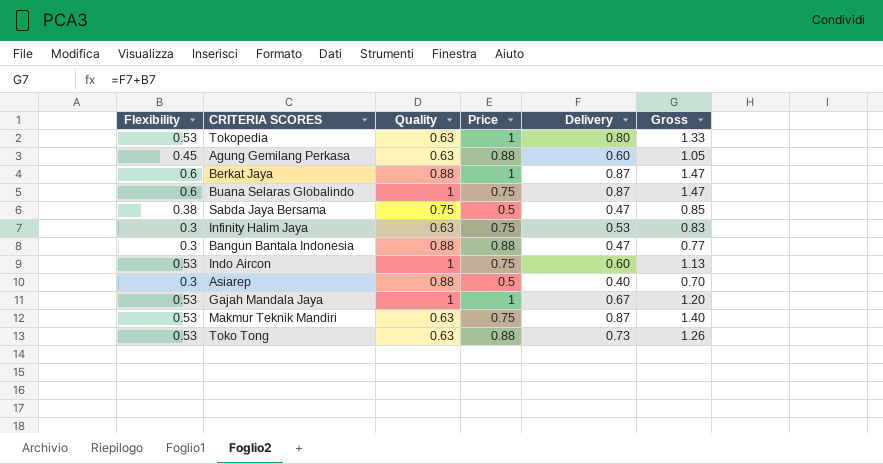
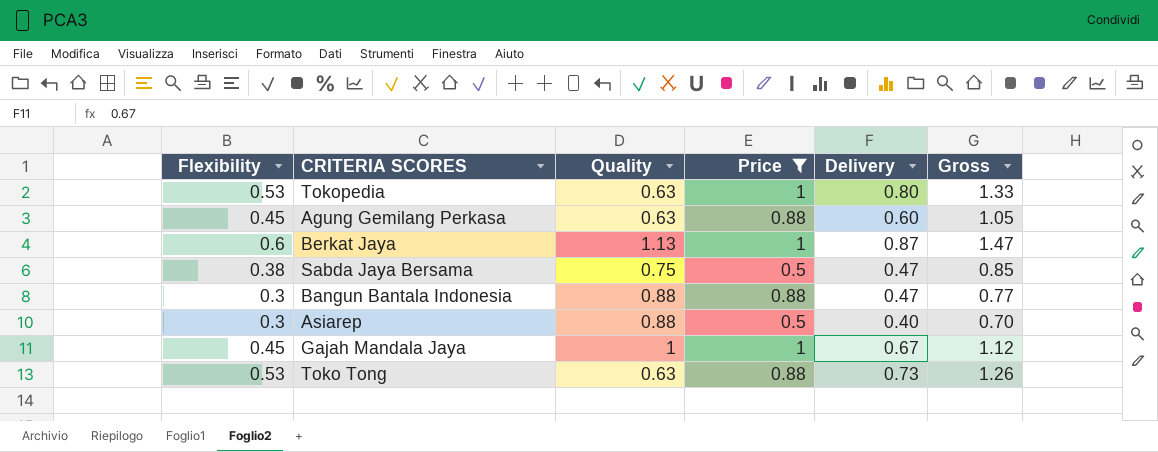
filter: none -> Price != 0.75
Berkat Jaya | Quality: 0.88 -> 1.13
Gajah Mandala Jaya | Flexibility: 0.53 -> 0.45
Gajah Mandala Jaya | Gross: 1.20 -> 1.12

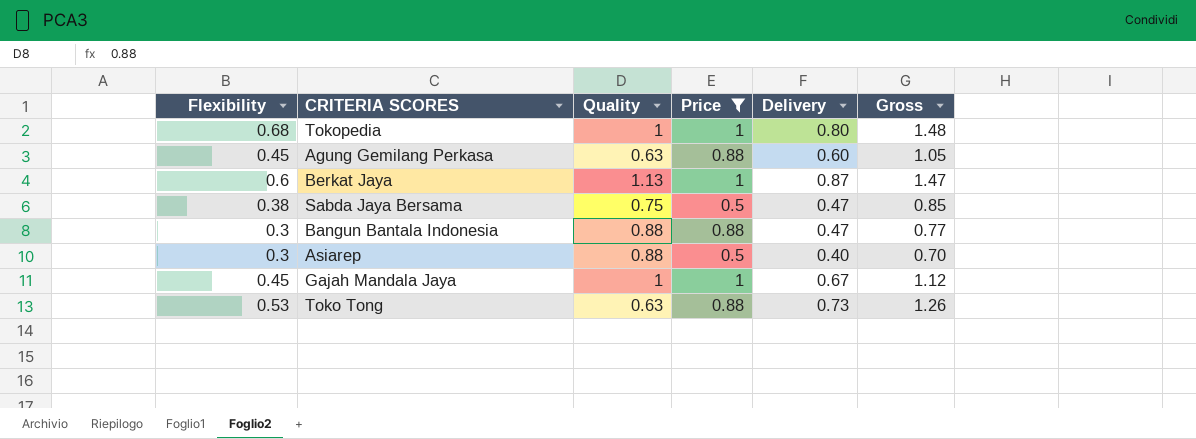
Tokopedia | Flexibility: 0.53 -> 0.68
Tokopedia | Quality: 0.63 -> 1
Tokopedia | Gross: 1.33 -> 1.48

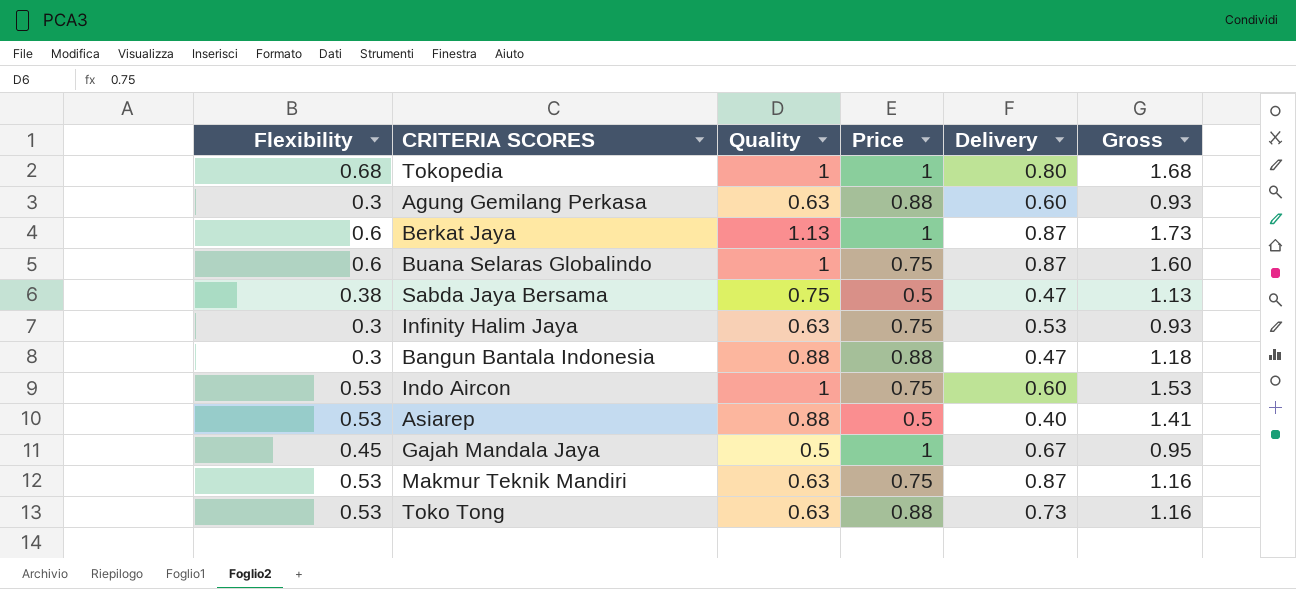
filter: Price != 0.75 -> none
column Gross | formula: [Flexibility] + [Delivery] -> [Flexibility] + [Quality]
Agung Gemilang Perkasa | Flexibility: 0.45 -> 0.3
Asiarep | Flexibility: 0.3 -> 0.53
Gajah Mandala Jaya | Quality: 1 -> 0.5

